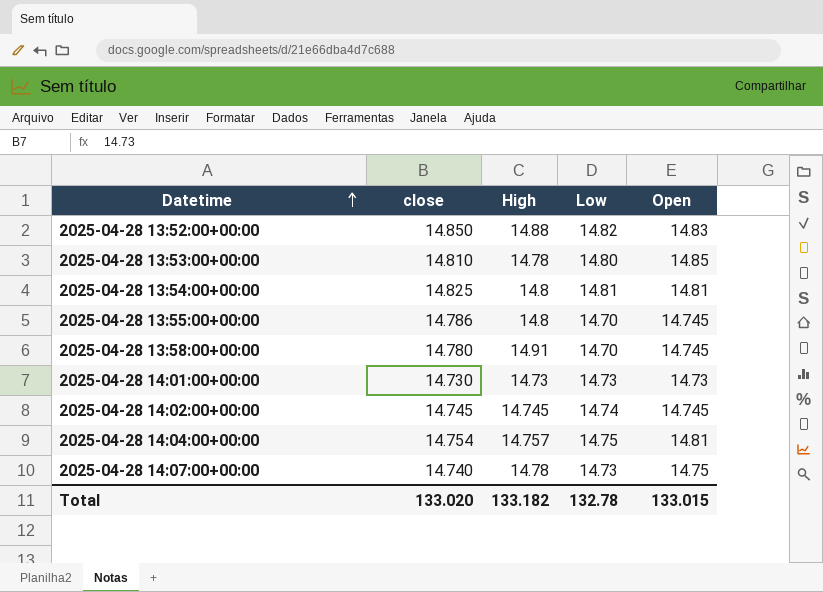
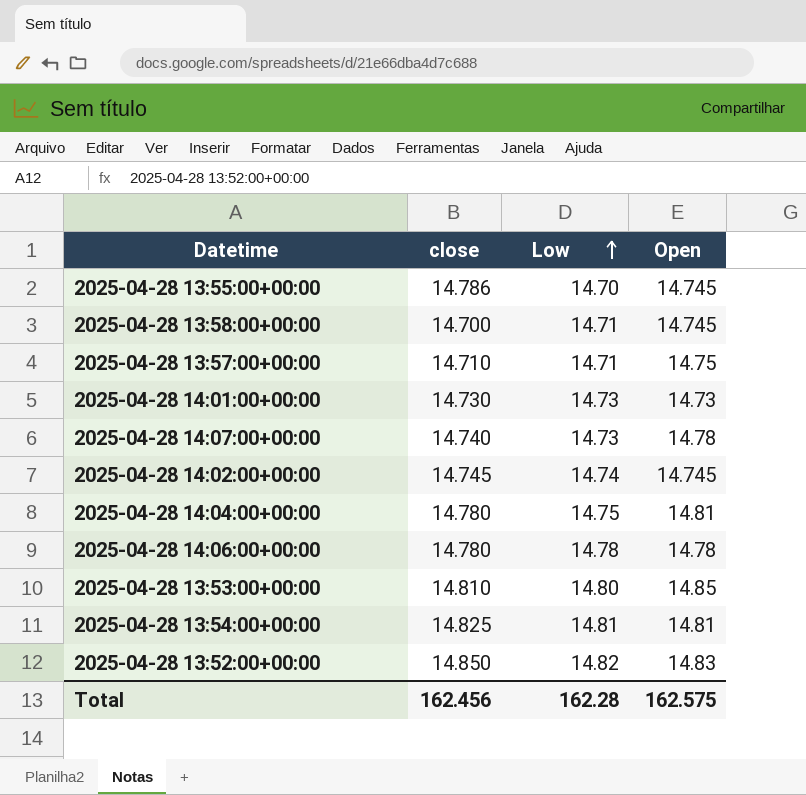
row order: Datetime ascending -> Low ascending
column High | position: 3 -> none
2025-04-28 13:58:00+00:00 | close: 14.780 -> 14.700
2025-04-28 13:58:00+00:00 | Low: 14.70 -> 14.71
row 2025-04-28 13:57:00+00:00: none -> 14.710 | 14.71 | 14.75
2025-04-28 14:07:00+00:00 | Open: 14.75 -> 14.78
2025-04-28 14:04:00+00:00 | close: 14.754 -> 14.780
row 2025-04-28 14:06:00+00:00: none -> 14.780 | 14.78 | 14.78
Total | close: 133.020 -> 162.456
Total | Low: 132.78 -> 162.28
Total | Open: 133.015 -> 162.575

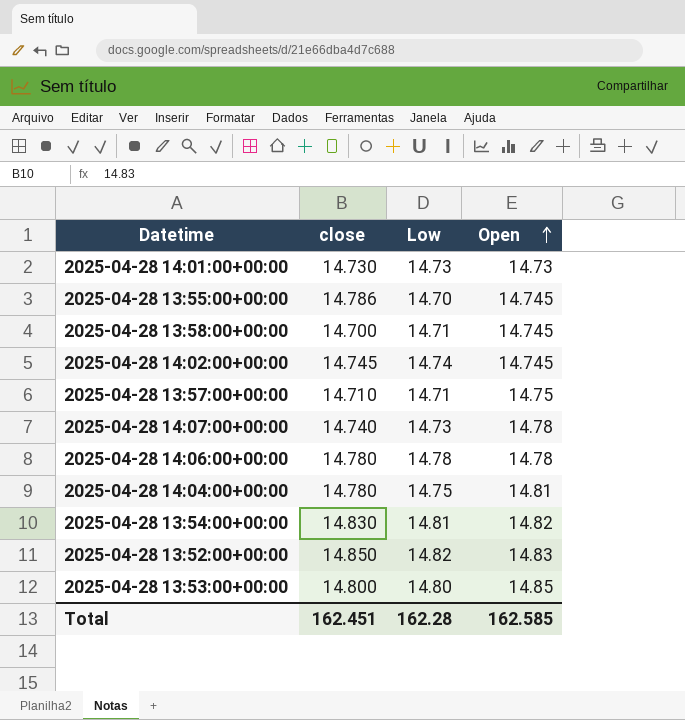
row order: Low ascending -> Open ascending
2025-04-28 13:54:00+00:00 | close: 14.825 -> 14.830
2025-04-28 13:54:00+00:00 | Open: 14.81 -> 14.82
2025-04-28 13:53:00+00:00 | close: 14.810 -> 14.800
Total | close: 162.456 -> 162.451
Total | Open: 162.575 -> 162.585

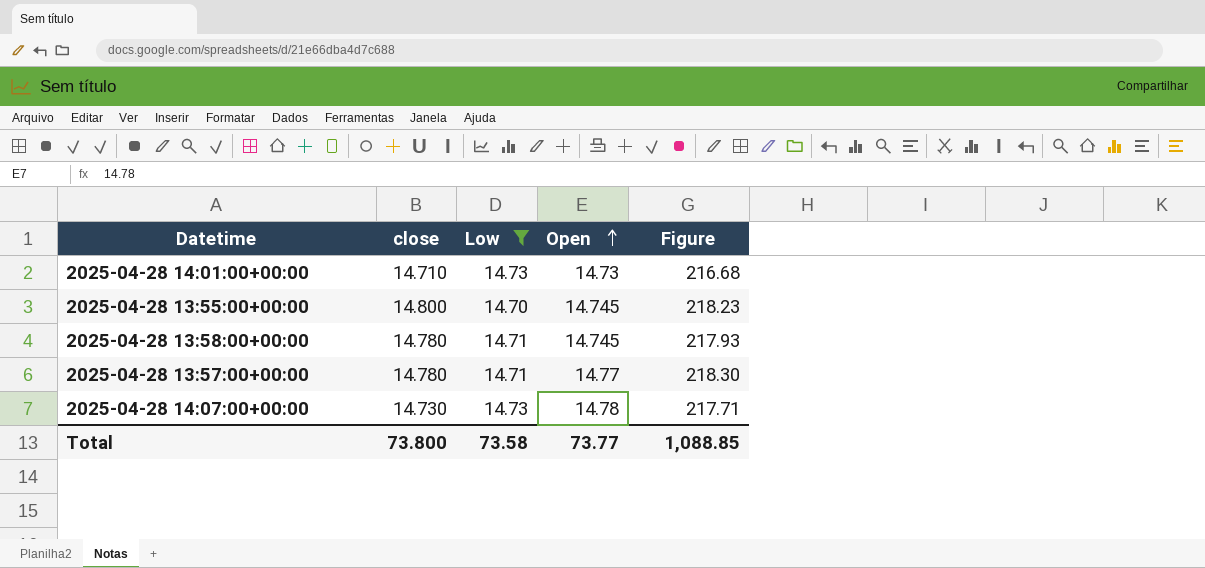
filter: none -> Low <= 14.73
column Figure | formula: none -> [close] * [Open]
2025-04-28 14:01:00+00:00 | close: 14.730 -> 14.710
2025-04-28 13:55:00+00:00 | close: 14.786 -> 14.800
2025-04-28 13:58:00+00:00 | close: 14.700 -> 14.780
2025-04-28 13:57:00+00:00 | close: 14.710 -> 14.780
2025-04-28 13:57:00+00:00 | Open: 14.75 -> 14.77
2025-04-28 14:07:00+00:00 | close: 14.740 -> 14.730
Total | close: 162.451 -> 73.800
Total | Low: 162.28 -> 73.58
Total | Open: 162.585 -> 73.77

